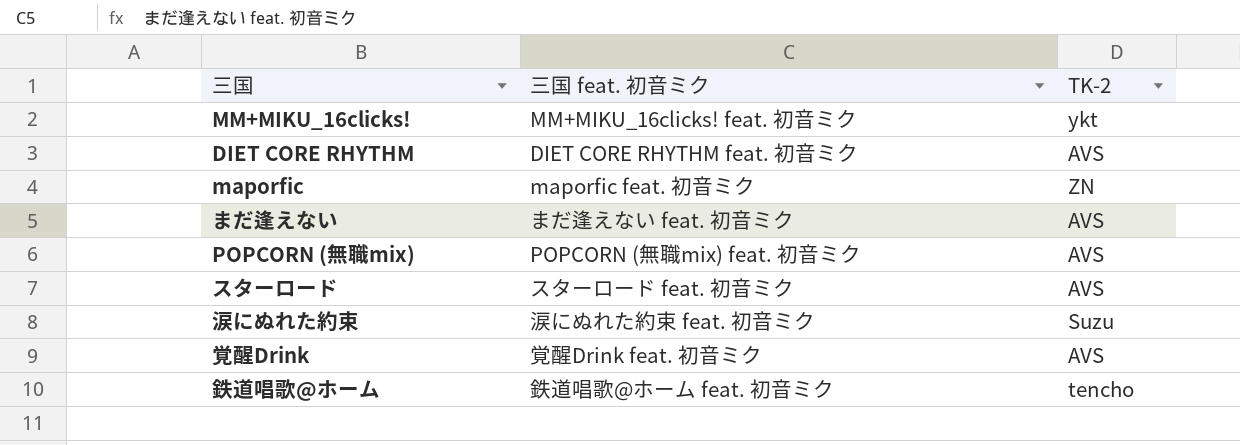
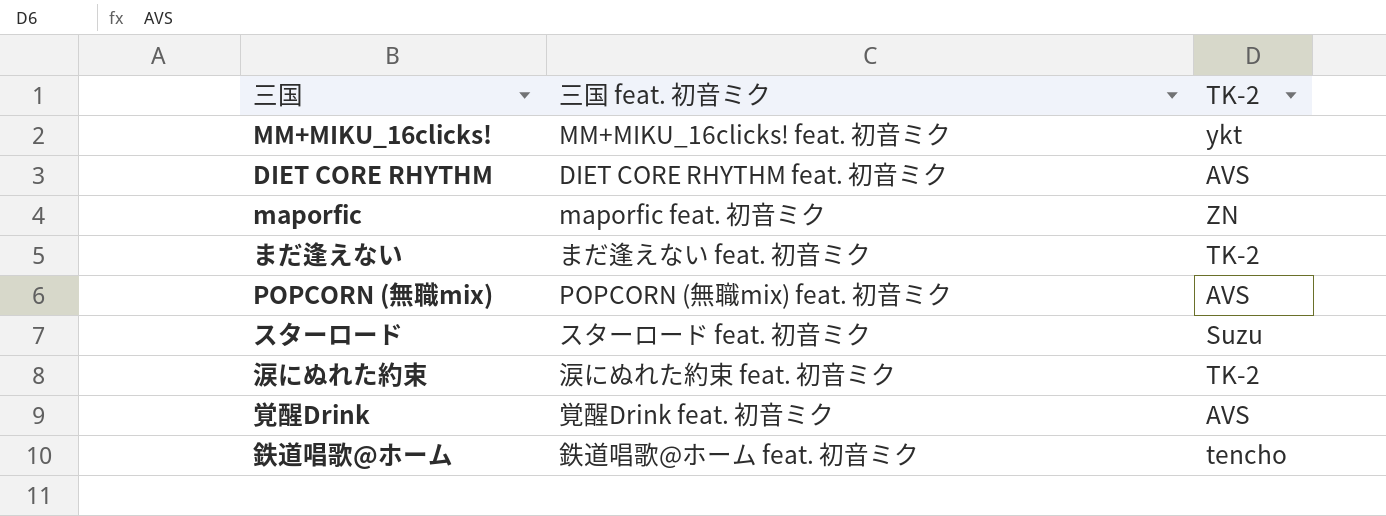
まだ逢えない | TK-2: AVS -> TK-2
スターロード | TK-2: AVS -> Suzu
涙にぬれた約束 | TK-2: Suzu -> TK-2

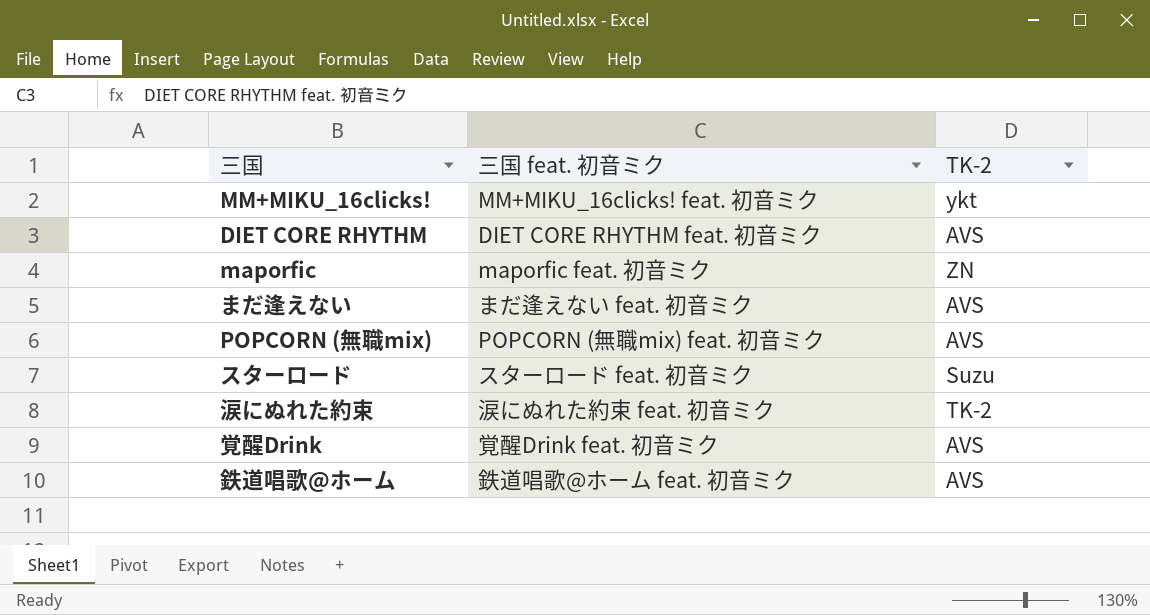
まだ逢えない | TK-2: TK-2 -> AVS
鉄道唱歌@ホーム | TK-2: tencho -> AVS

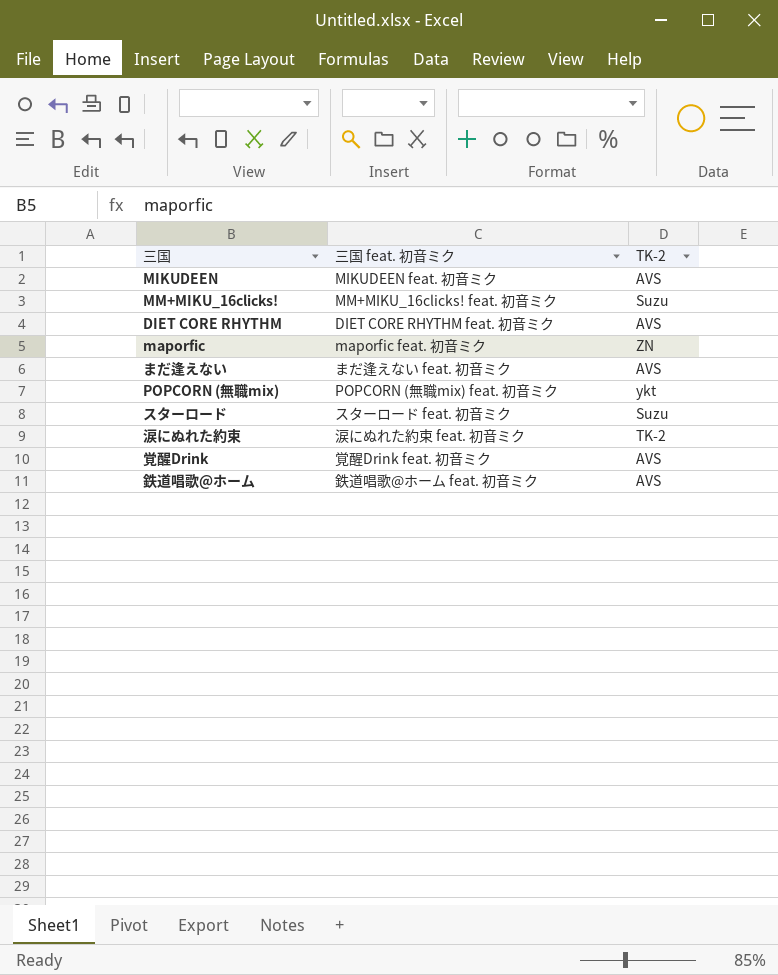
row MIKUDEEN: none -> MIKUDEEN feat. 初音ミク | AVS
MM+MIKU_16clicks! | TK-2: ykt -> Suzu
POPCORN (無職mix) | TK-2: AVS -> ykt

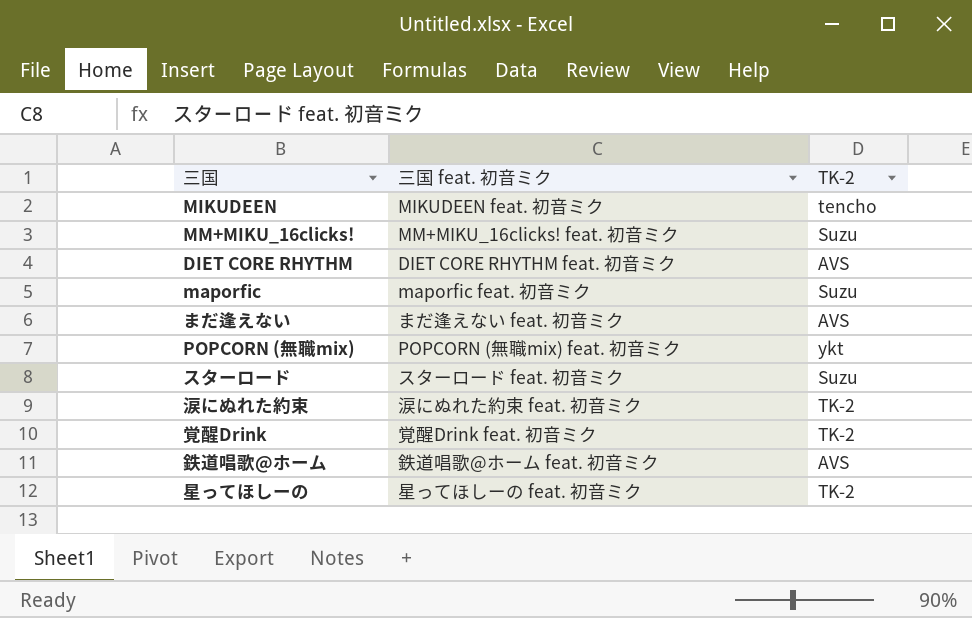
MIKUDEEN | TK-2: AVS -> tencho
maporfic | TK-2: ZN -> Suzu
覚醒Drink | TK-2: AVS -> TK-2
row 星ってほしーの: none -> 星ってほしーの feat. 初音ミク | TK-2

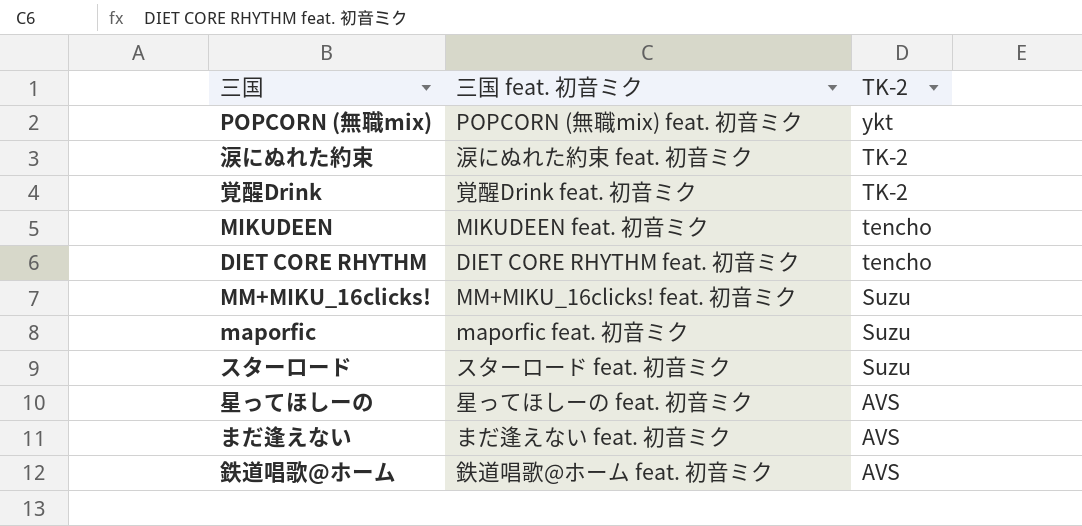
row order: none -> TK-2 descending
DIET CORE RHYTHM | TK-2: AVS -> tencho
星ってほしーの | TK-2: TK-2 -> AVS

